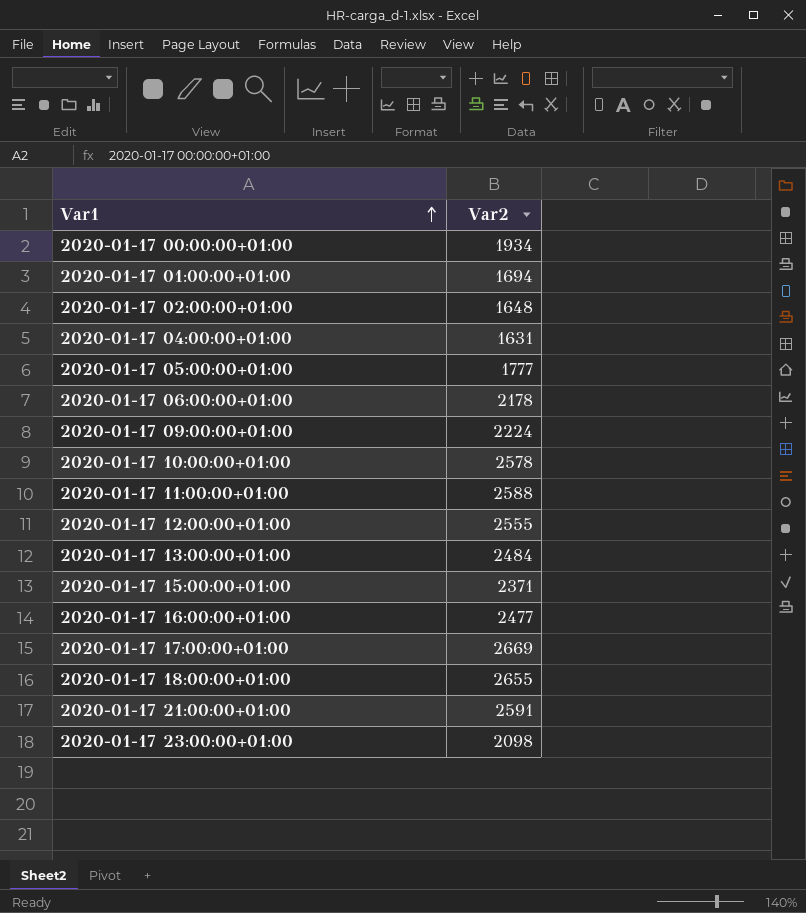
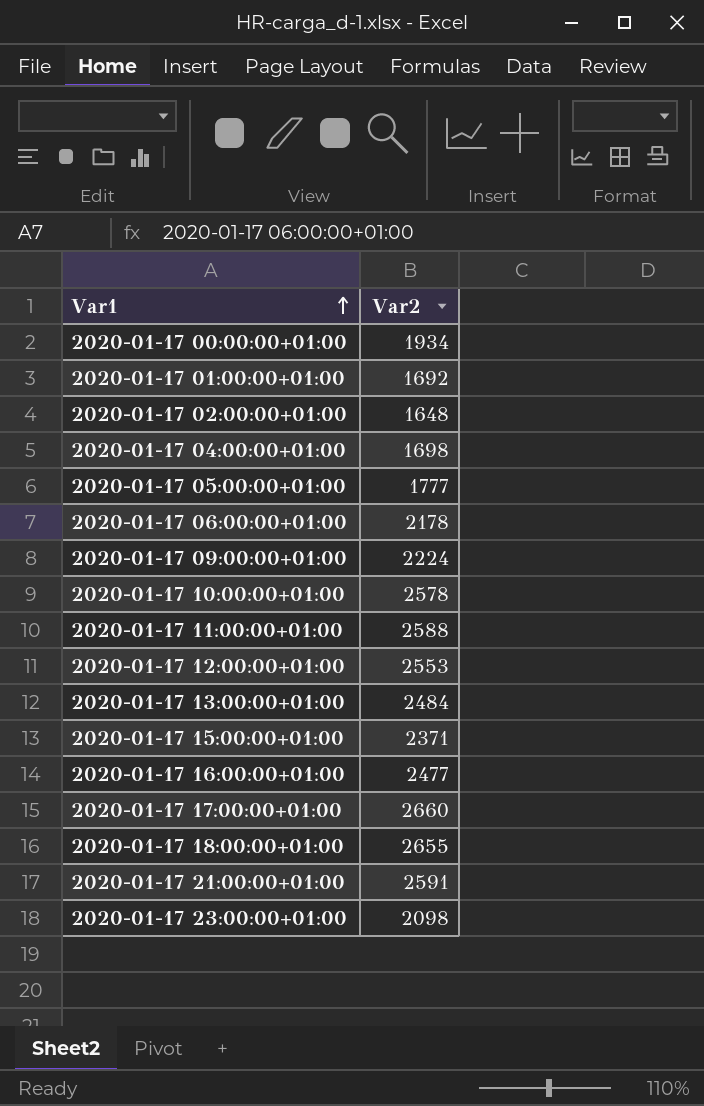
2020-01-17 01:00:00+01:00 | Var2: 1694 -> 1692
2020-01-17 04:00:00+01:00 | Var2: 1631 -> 1698
2020-01-17 12:00:00+01:00 | Var2: 2555 -> 2553
2020-01-17 17:00:00+01:00 | Var2: 2669 -> 2660

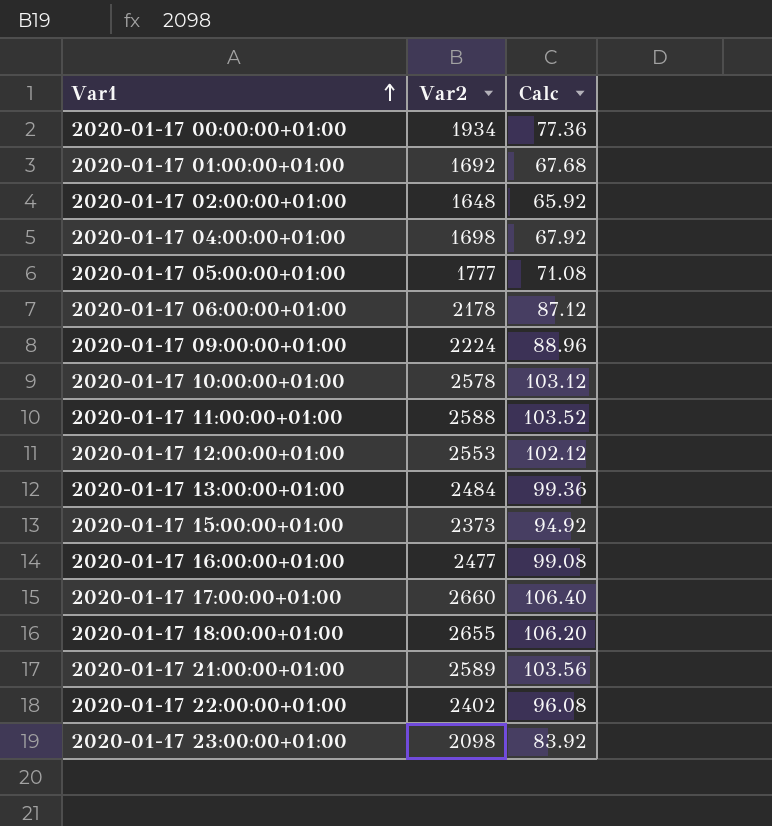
column Calc | formula: none -> [Var2] * 0.04
2020-01-17 15:00:00+01:00 | Var2: 2371 -> 2373
2020-01-17 21:00:00+01:00 | Var2: 2591 -> 2589
row 2020-01-17 22:00:00+01:00: none -> 2402 | 96.08

